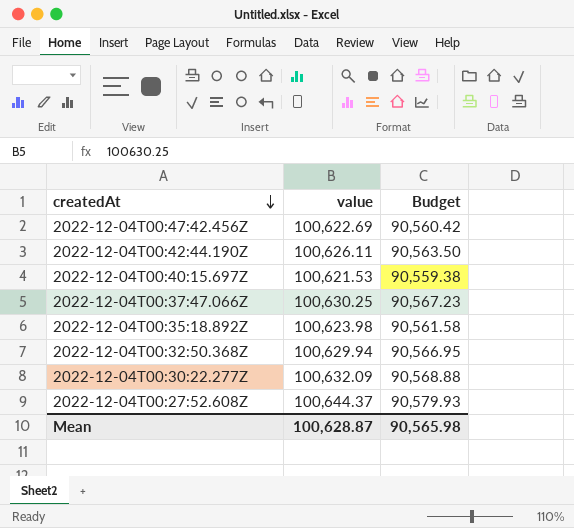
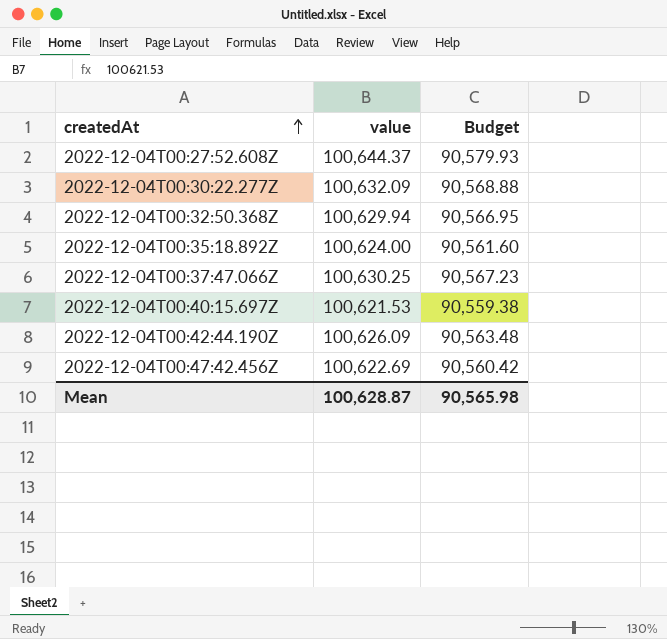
row order: createdAt descending -> createdAt ascending
2022-12-04T00:35:18.892Z | value: 100,623.98 -> 100,624.00
2022-12-04T00:35:18.892Z | Budget: 90,561.58 -> 90,561.60
2022-12-04T00:42:44.190Z | value: 100,626.11 -> 100,626.09
2022-12-04T00:42:44.190Z | Budget: 90,563.50 -> 90,563.48

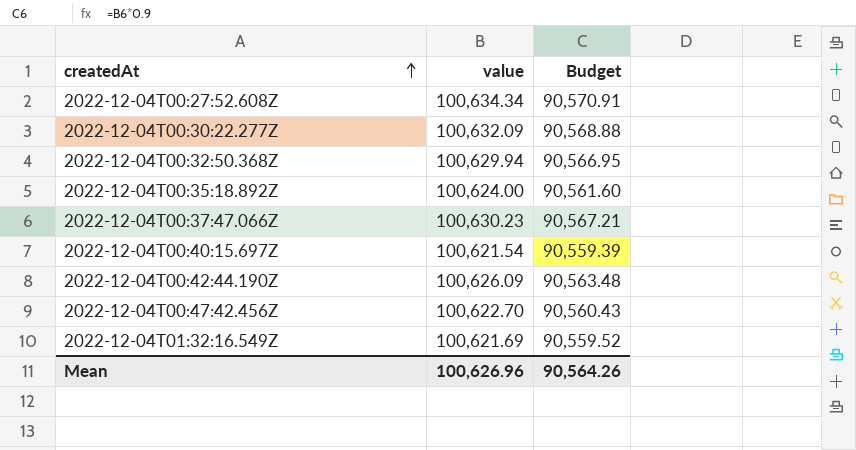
2022-12-04T00:27:52.608Z | value: 100,644.37 -> 100,634.34
2022-12-04T00:27:52.608Z | Budget: 90,579.93 -> 90,570.91
2022-12-04T00:37:47.066Z | value: 100,630.25 -> 100,630.23
2022-12-04T00:37:47.066Z | Budget: 90,567.23 -> 90,567.21
2022-12-04T00:40:15.697Z | value: 100,621.53 -> 100,621.54
2022-12-04T00:40:15.697Z | Budget: 90,559.38 -> 90,559.39
2022-12-04T00:47:42.456Z | value: 100,622.69 -> 100,622.70
2022-12-04T00:47:42.456Z | Budget: 90,560.42 -> 90,560.43
row 2022-12-04T01:32:16.549Z: none -> 100,621.69 | 90,559.52
Mean | value: 100,628.87 -> 100,626.96
Mean | Budget: 90,565.98 -> 90,564.26

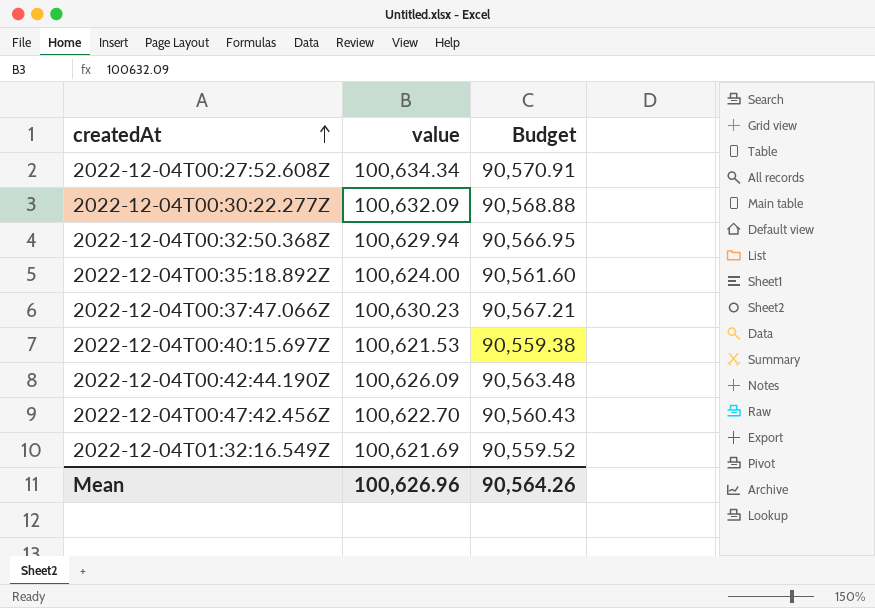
2022-12-04T00:40:15.697Z | value: 100,621.54 -> 100,621.53
2022-12-04T00:40:15.697Z | Budget: 90,559.39 -> 90,559.38

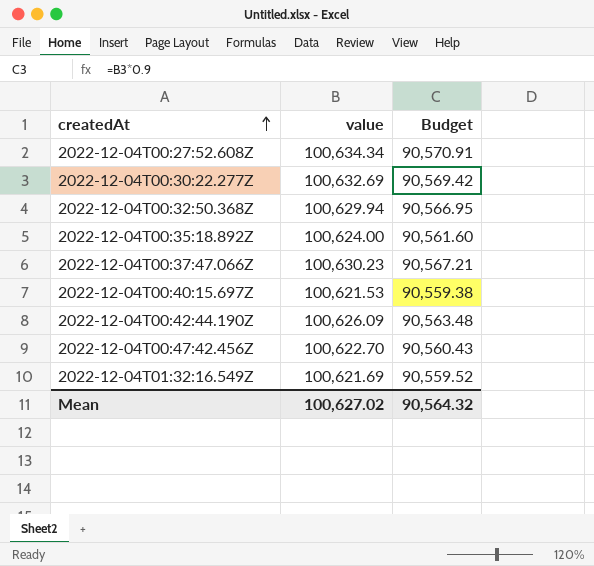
2022-12-04T00:30:22.277Z | value: 100,632.09 -> 100,632.69
2022-12-04T00:30:22.277Z | Budget: 90,568.88 -> 90,569.42
Mean | value: 100,626.96 -> 100,627.02
Mean | Budget: 90,564.26 -> 90,564.32

